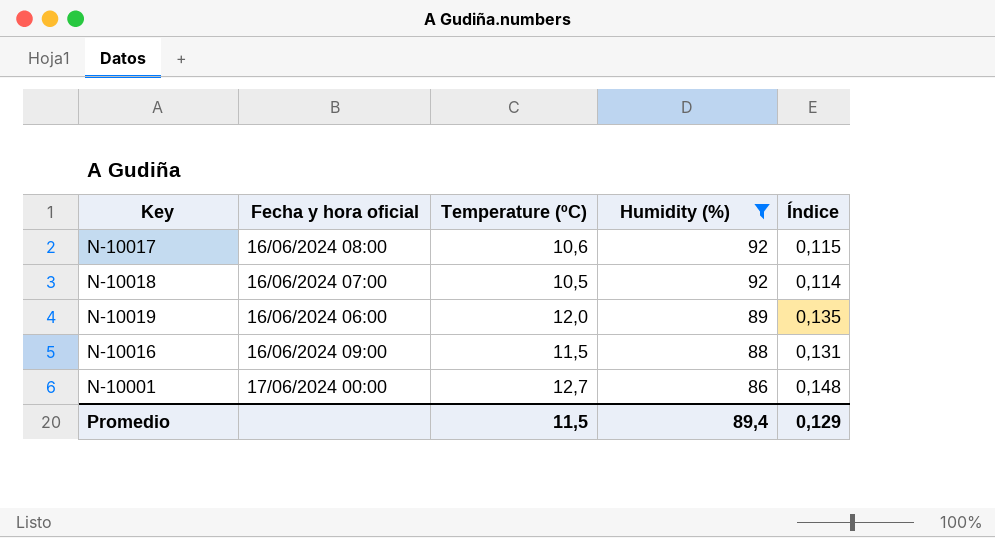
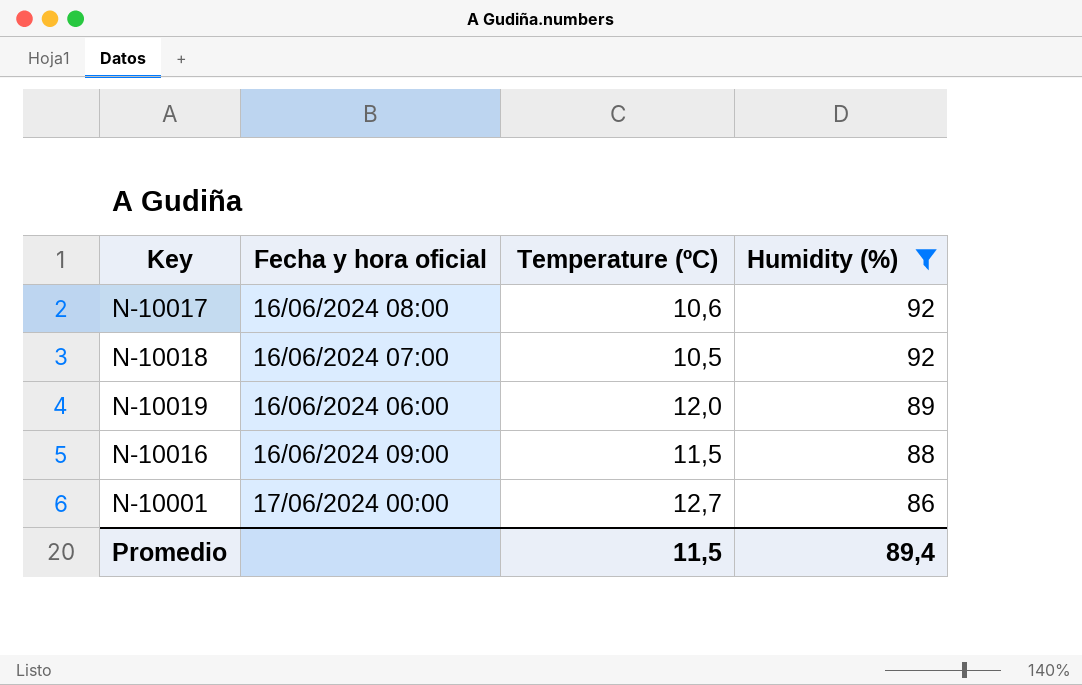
column Índice | formula: [Temperature (ºC)] / [Humidity (%)] -> none

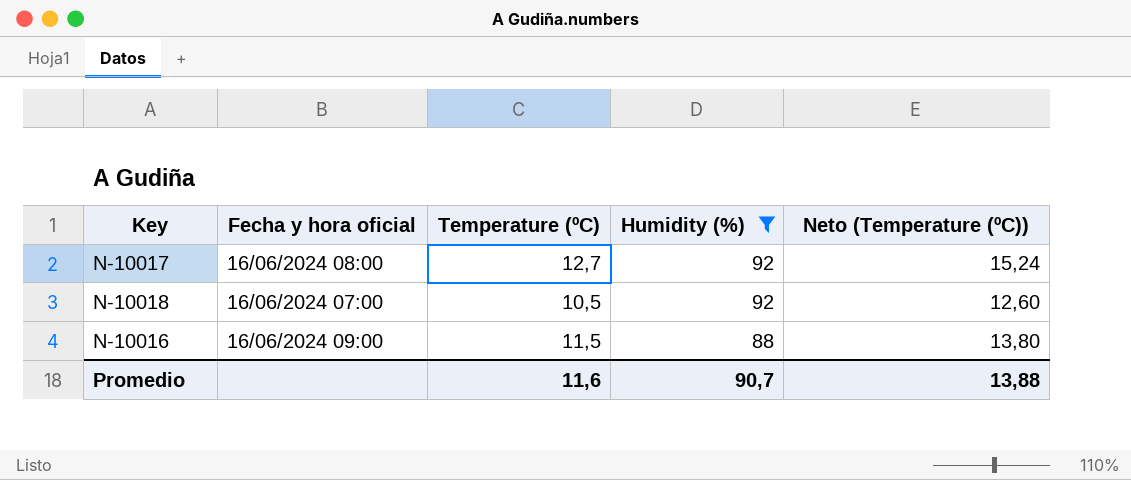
column Neto (Temperature (ºC)) | formula: none -> [Temperature (ºC)] * 1,2
row N-10019: 16/06/2024 06:00 | 12,0 | 89 -> none
row N-10001: 17/06/2024 00:00 | 12,7 | 86 -> none
N-10017 | Temperature (ºC): 10,6 -> 12,7
Promedio | Temperature (ºC): 11,5 -> 11,6
Promedio | Humidity (%): 89,4 -> 90,7

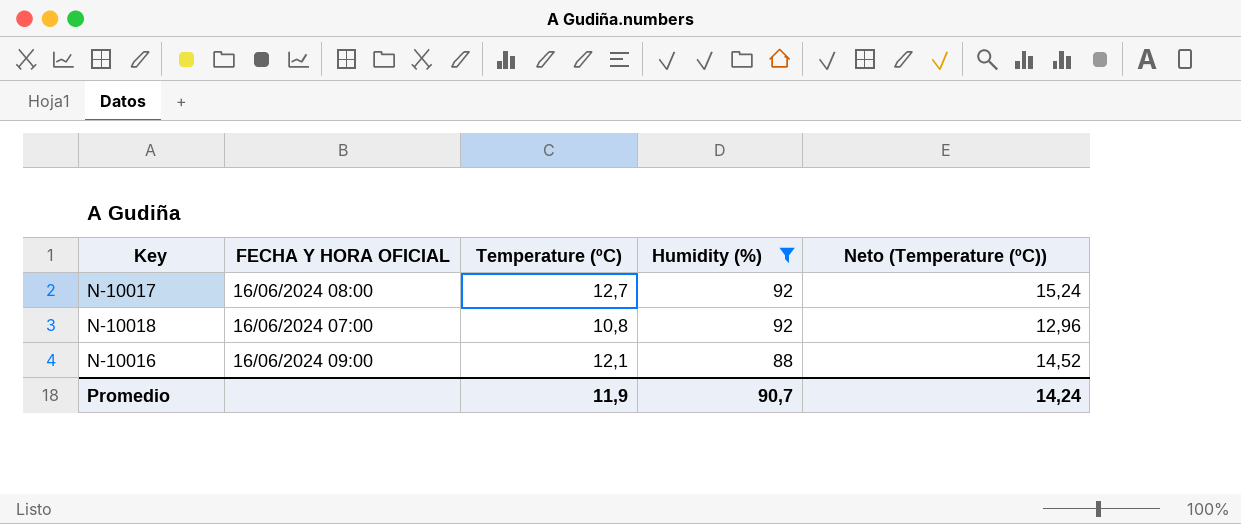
column name: Fecha y hora oficial -> FECHA Y HORA OFICIAL
N-10018 | Temperature (ºC): 10,5 -> 10,8
N-10018 | Neto (Temperature (ºC)): 12,60 -> 12,96
N-10016 | Temperature (ºC): 11,5 -> 12,1
N-10016 | Neto (Temperature (ºC)): 13,80 -> 14,52
Promedio | Temperature (ºC): 11,6 -> 11,9
Promedio | Neto (Temperature (ºC)): 13,88 -> 14,24

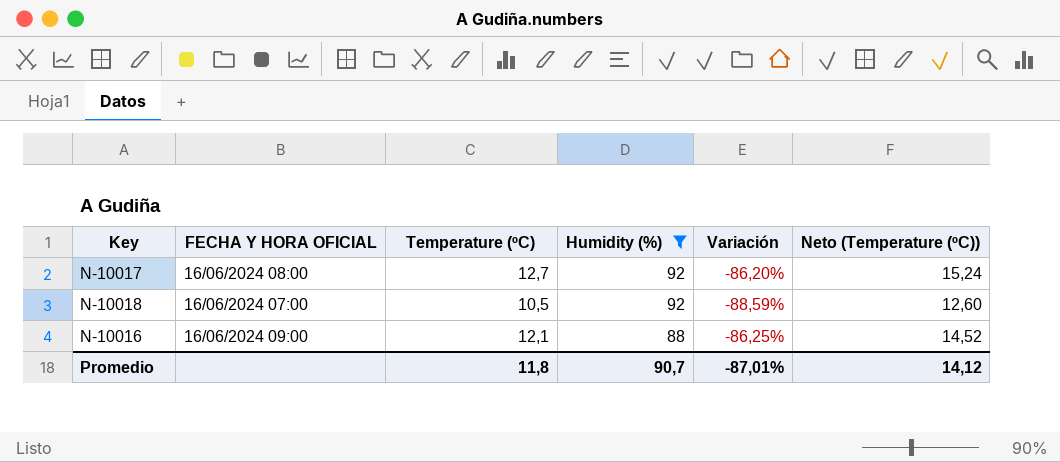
column Variación | formula: none -> ([Temperature (ºC)] - [Humidity (%)]) / [Humidity (%)]
N-10018 | Temperature (ºC): 10,8 -> 10,5
N-10018 | Neto (Temperature (ºC)): 12,96 -> 12,60
Promedio | Temperature (ºC): 11,9 -> 11,8
Promedio | Neto (Temperature (ºC)): 14,24 -> 14,12

